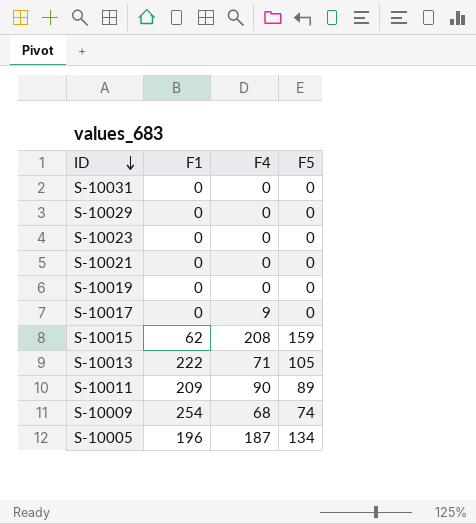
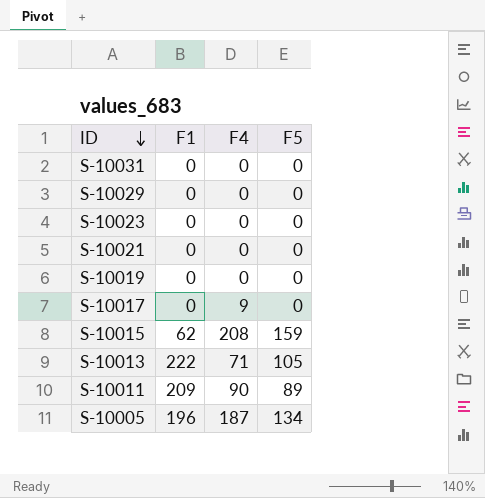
row S-10009: 254 | 68 | 74 -> none

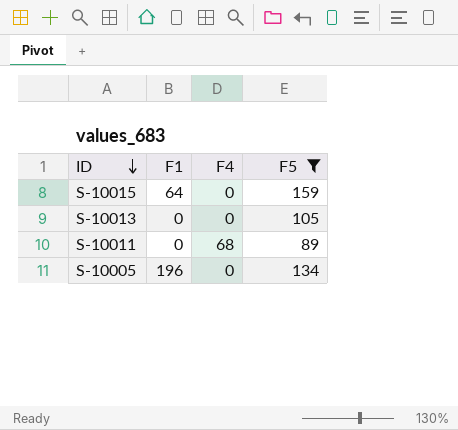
filter: none -> F5 != 0
S-10015 | F1: 62 -> 64
S-10015 | F4: 208 -> 0
S-10013 | F1: 222 -> 0
S-10013 | F4: 71 -> 0
S-10011 | F1: 209 -> 0
S-10011 | F4: 90 -> 68
S-10005 | F4: 187 -> 0

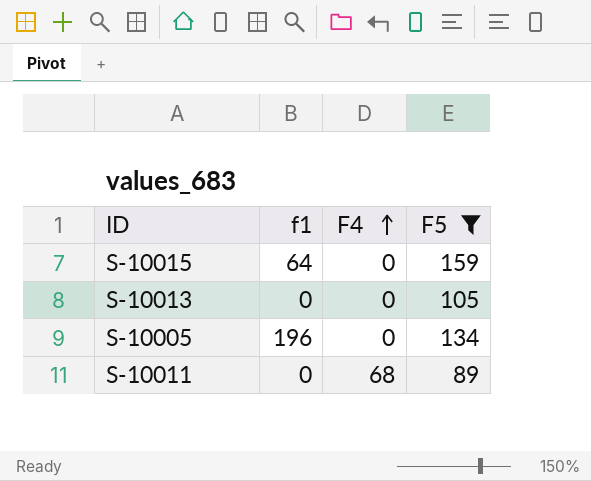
row order: ID descending -> F4 ascending
column name: F1 -> f1

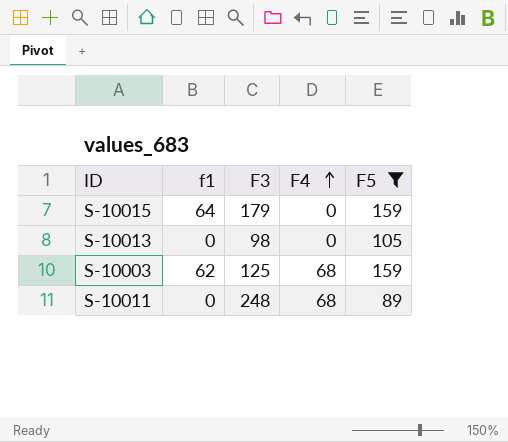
column F3 | position: none -> 3
row S-10005: 196 | 0 | 134 -> none
row S-10003: none -> 62 | 125 | 68 | 159

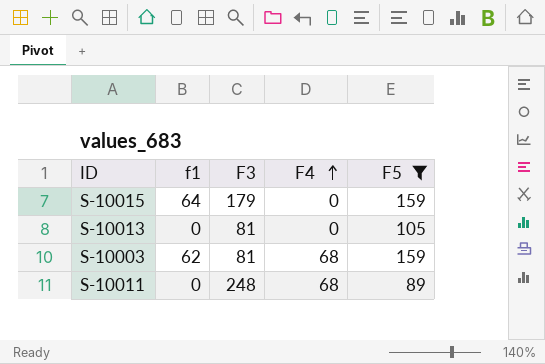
S-10013 | F3: 98 -> 81
S-10003 | F3: 125 -> 81

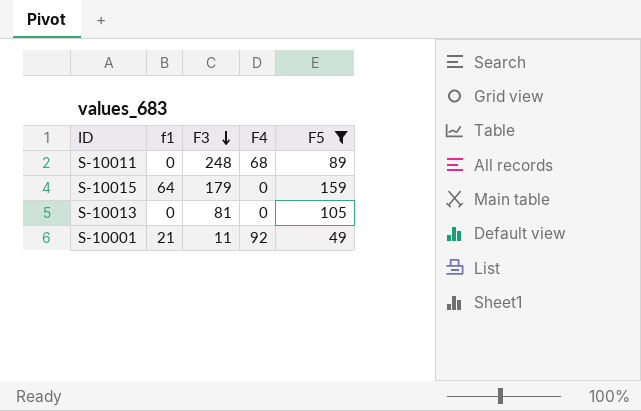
row order: F4 ascending -> F3 descending
row S-10003: 62 | 81 | 68 | 159 -> none
row S-10001: none -> 21 | 11 | 92 | 49

